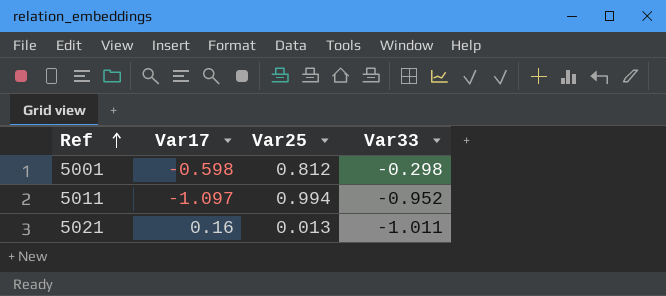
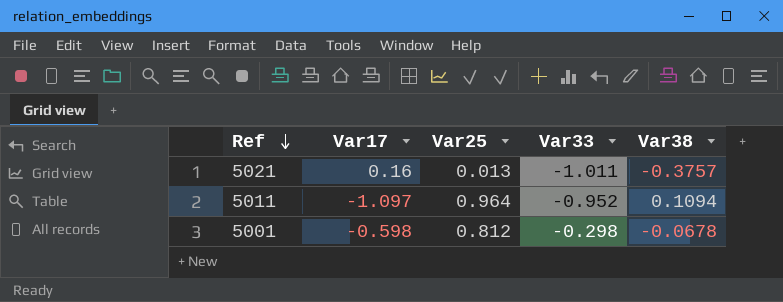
row order: Ref ascending -> Ref descending
column Var38 | position: none -> 5
5011 | Var25: 0.994 -> 0.964

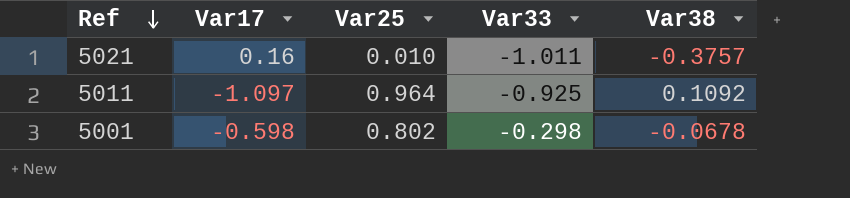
5021 | Var25: 0.013 -> 0.010
5011 | Var33: -0.952 -> -0.925
5011 | Var38: 0.1094 -> 0.1092
5001 | Var25: 0.812 -> 0.802

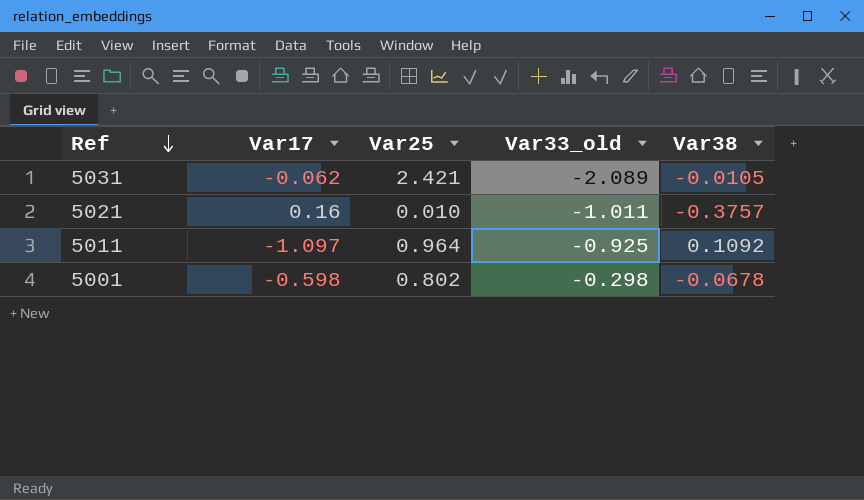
column name: Var33 -> Var33_old
row 5031: none -> -0.062 | 2.421 | -2.089 | -0.0105

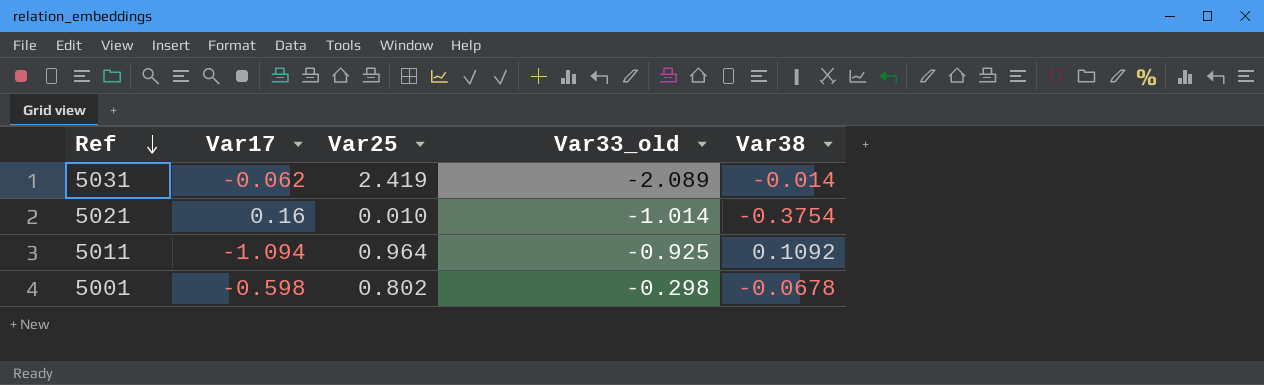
5031 | Var25: 2.421 -> 2.419
5031 | Var38: -0.0105 -> -0.014
5021 | Var33_old: -1.011 -> -1.014
5021 | Var38: -0.3757 -> -0.3754
5011 | Var17: -1.097 -> -1.094

